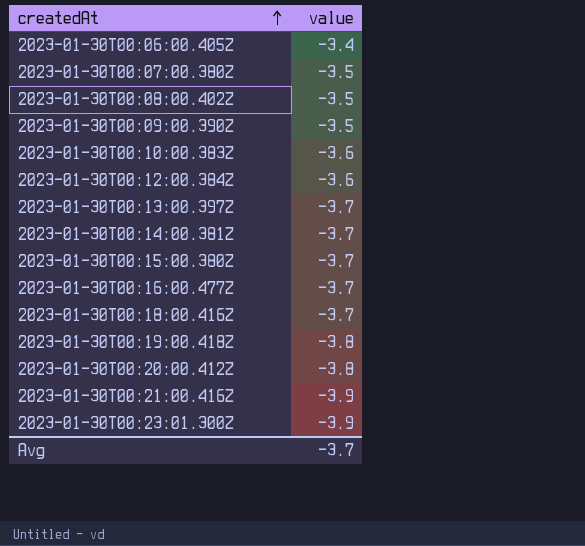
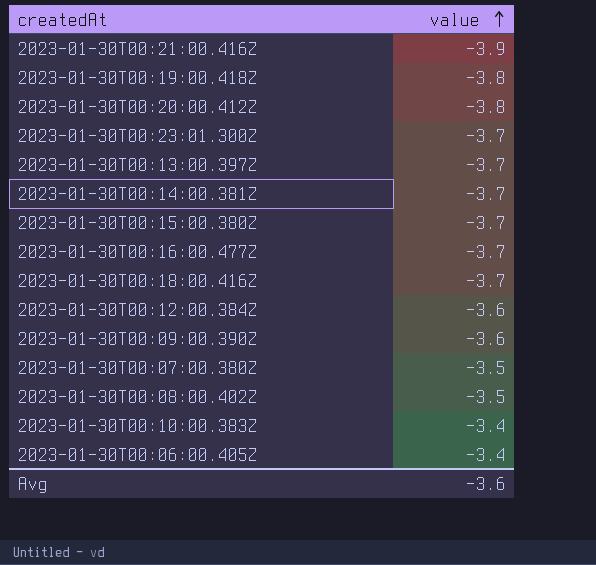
row order: createdAt ascending -> value ascending
2023-01-30T00:23:01.300Z | value: -3.9 -> -3.7
2023-01-30T00:09:00.390Z | value: -3.5 -> -3.6
2023-01-30T00:10:00.383Z | value: -3.6 -> -3.4
Avg | value: -3.7 -> -3.6

